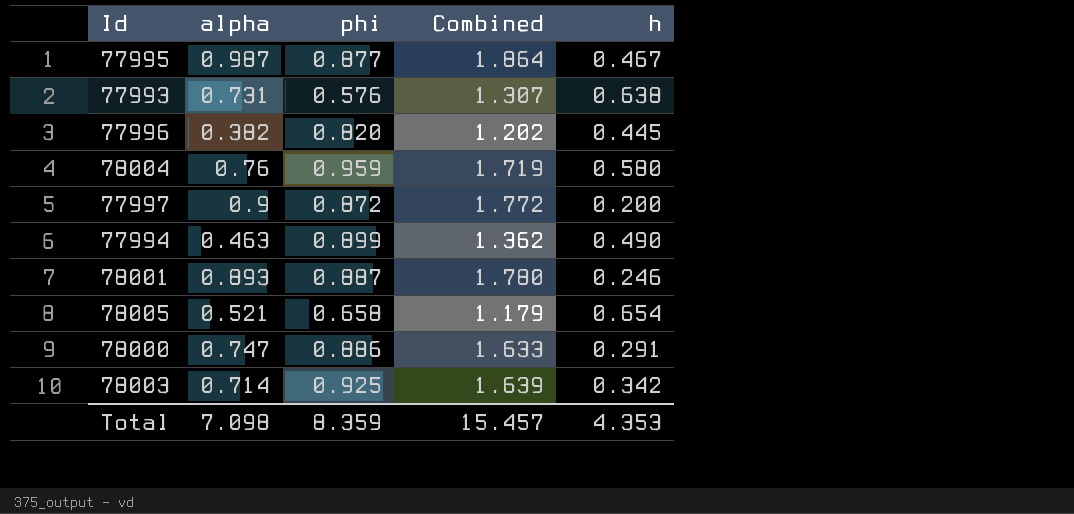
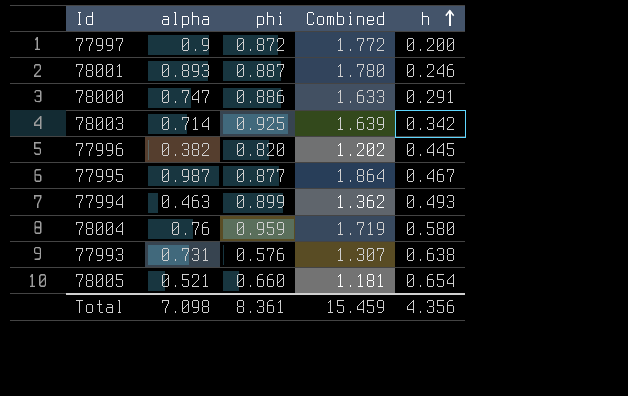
row order: none -> h ascending
77994 | h: 0.490 -> 0.493
78005 | phi: 0.658 -> 0.660
78005 | Combined: 1.179 -> 1.181
Total | phi: 8.359 -> 8.361
Total | Combined: 15.457 -> 15.459
Total | h: 4.353 -> 4.356

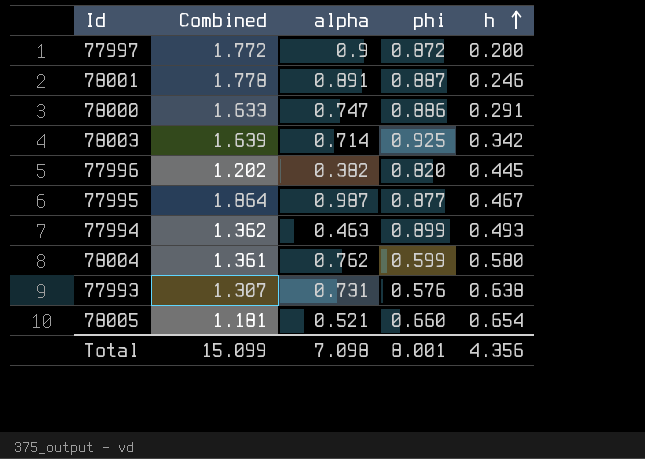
column Combined | position: 4 -> 2
78001 | Combined: 1.780 -> 1.778
78001 | alpha: 0.893 -> 0.891
78004 | Combined: 1.719 -> 1.361
78004 | alpha: 0.76 -> 0.762
78004 | phi: 0.959 -> 0.599
Total | Combined: 15.459 -> 15.099
Total | phi: 8.361 -> 8.001

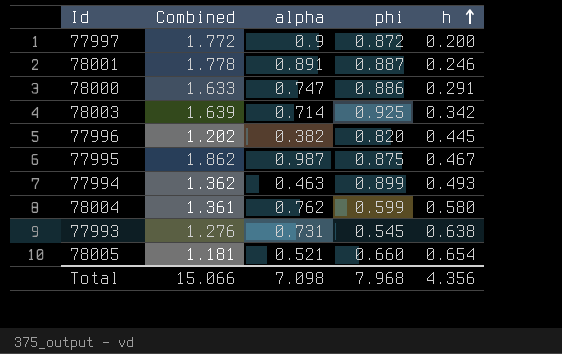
77995 | Combined: 1.864 -> 1.862
77995 | phi: 0.877 -> 0.875
77993 | Combined: 1.307 -> 1.276
77993 | phi: 0.576 -> 0.545
Total | Combined: 15.099 -> 15.066
Total | phi: 8.001 -> 7.968

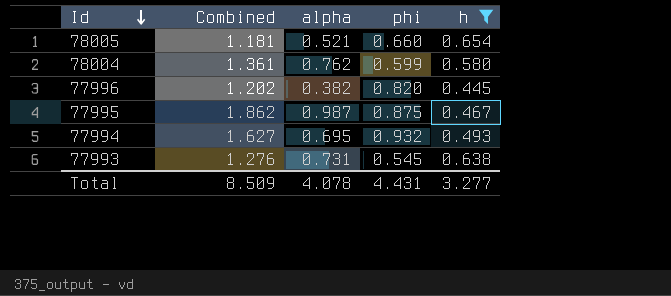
filter: none -> h >= 0.445
row order: h ascending -> Id descending
77994 | Combined: 1.362 -> 1.627
77994 | alpha: 0.463 -> 0.695
77994 | phi: 0.899 -> 0.932
Total | Combined: 15.066 -> 8.509
Total | alpha: 7.098 -> 4.078
Total | phi: 7.968 -> 4.431
Total | h: 4.356 -> 3.277

